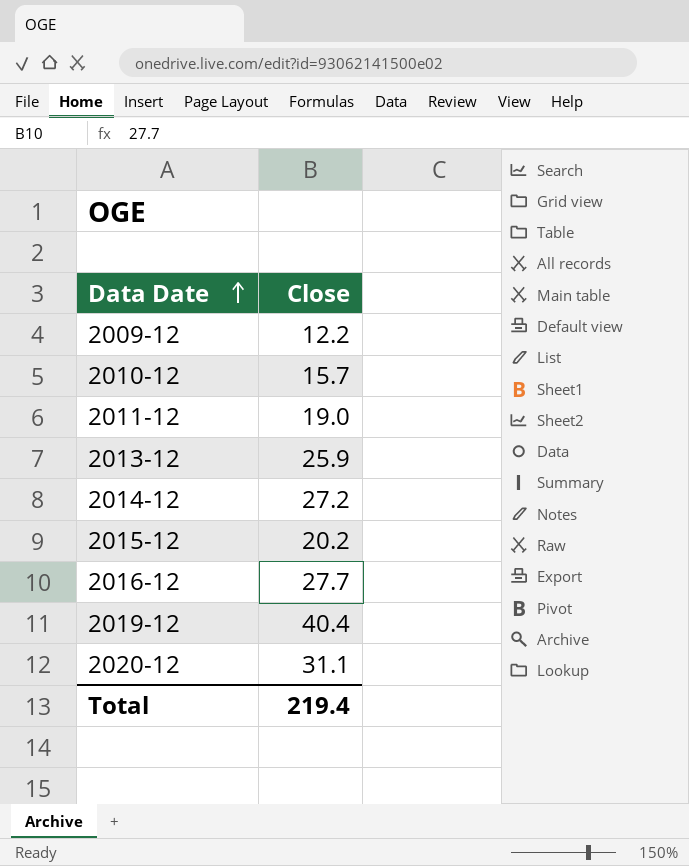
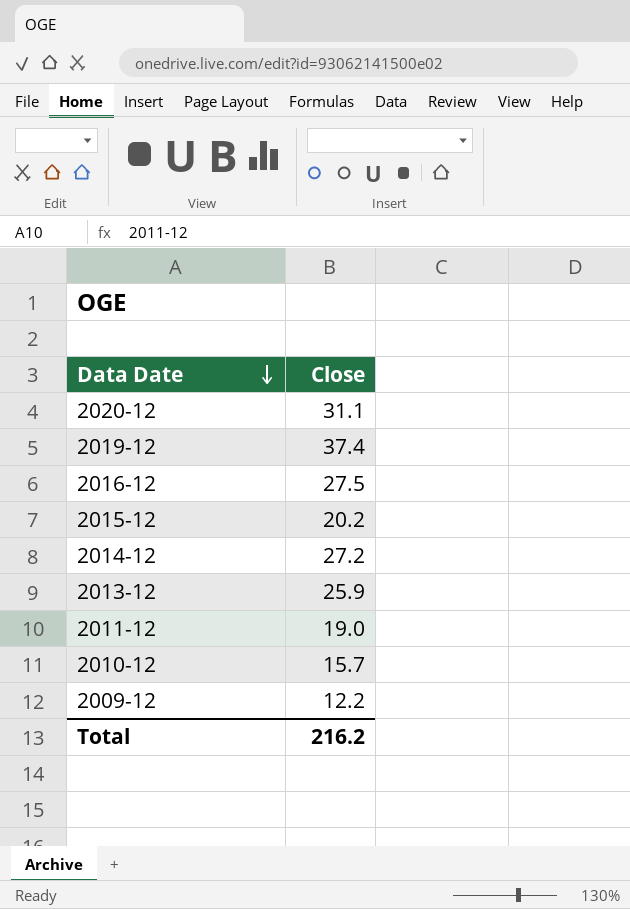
row order: Data Date ascending -> Data Date descending
2019-12 | Close: 40.4 -> 37.4
2016-12 | Close: 27.7 -> 27.5
Total | Close: 219.4 -> 216.2

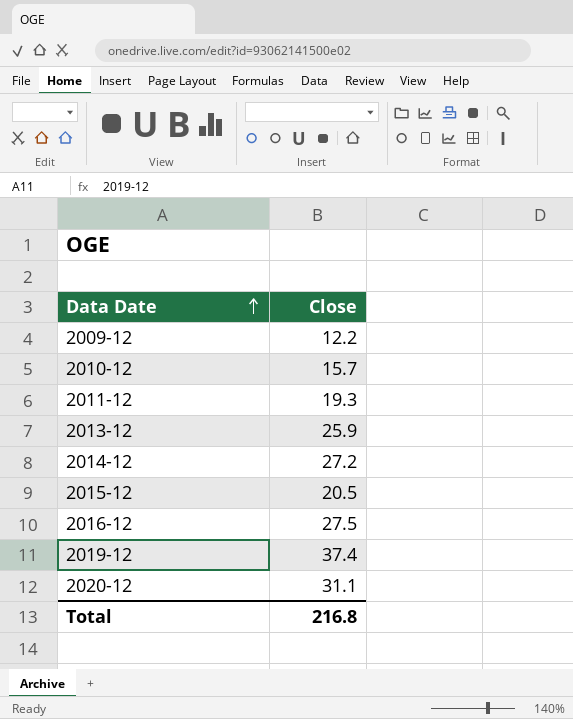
row order: Data Date descending -> Data Date ascending
2011-12 | Close: 19.0 -> 19.3
2015-12 | Close: 20.2 -> 20.5
Total | Close: 216.2 -> 216.8

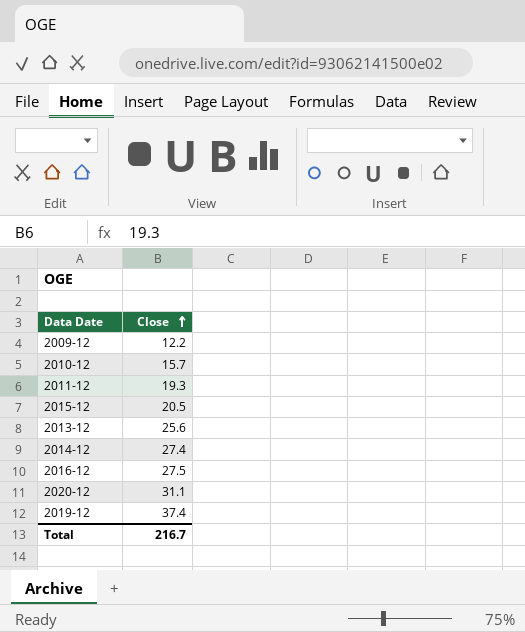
row order: Data Date ascending -> Close ascending
2013-12 | Close: 25.9 -> 25.6
2014-12 | Close: 27.2 -> 27.4
Total | Close: 216.8 -> 216.7

